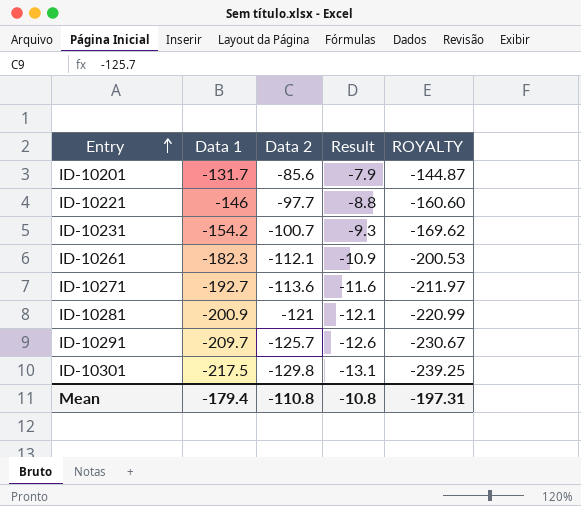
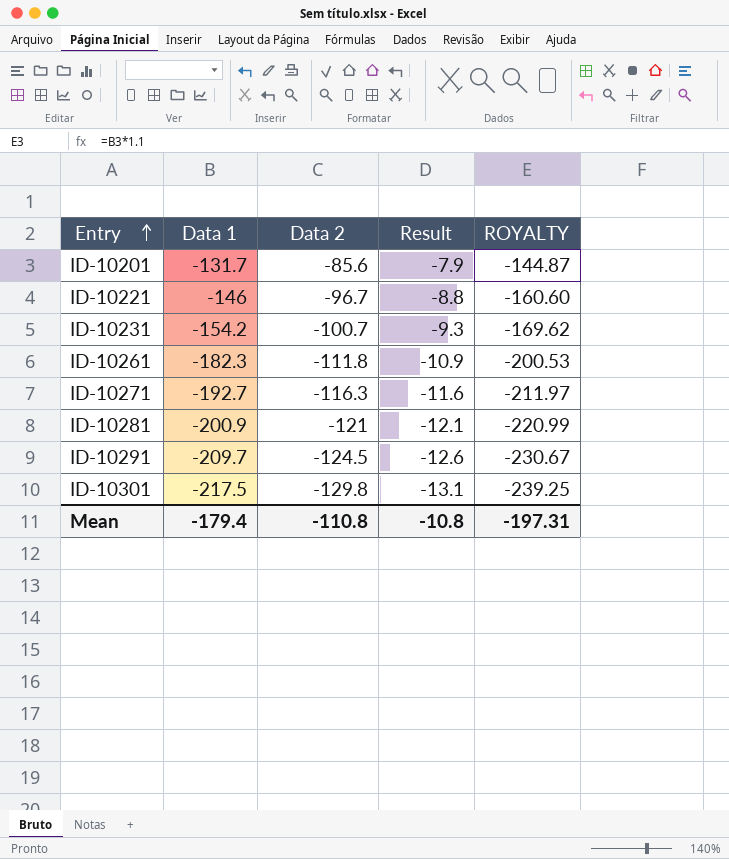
ID-10221 | Data 2: -97.7 -> -96.7
ID-10261 | Data 2: -112.1 -> -111.8
ID-10271 | Data 2: -113.6 -> -116.3
ID-10291 | Data 2: -125.7 -> -124.5

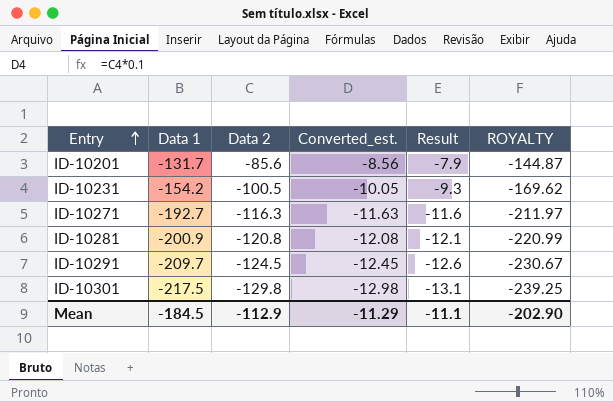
column Converted_est. | formula: none -> [Data 2] * 0.1
row ID-10221: -146 | -96.7 | -8.8 | -160.60 -> none
row ID-10261: -182.3 | -111.8 | -10.9 | -200.53 -> none
ID-10231 | Data 2: -100.7 -> -100.5
ID-10281 | Data 2: -121 -> -120.8
Mean | Data 1: -179.4 -> -184.5
Mean | Data 2: -110.8 -> -112.9
Mean | Result: -10.8 -> -11.1
Mean | ROYALTY: -197.31 -> -202.90

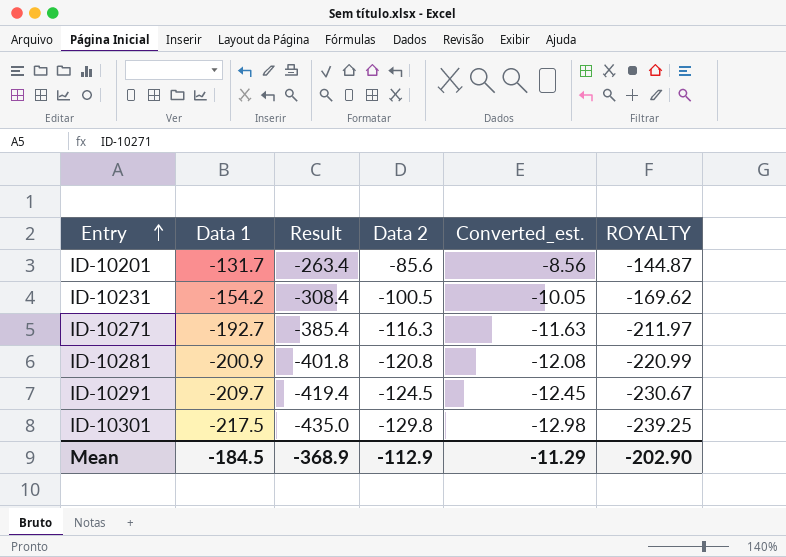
column Result | formula: [Data 1] * 0.06 -> [Data 1] * 2
column Result | position: 5 -> 3
Mean | Result: -11.1 -> -368.9

